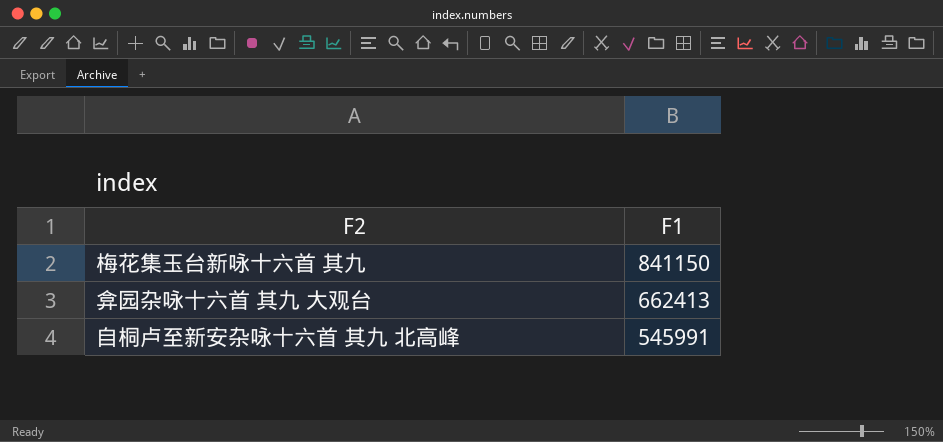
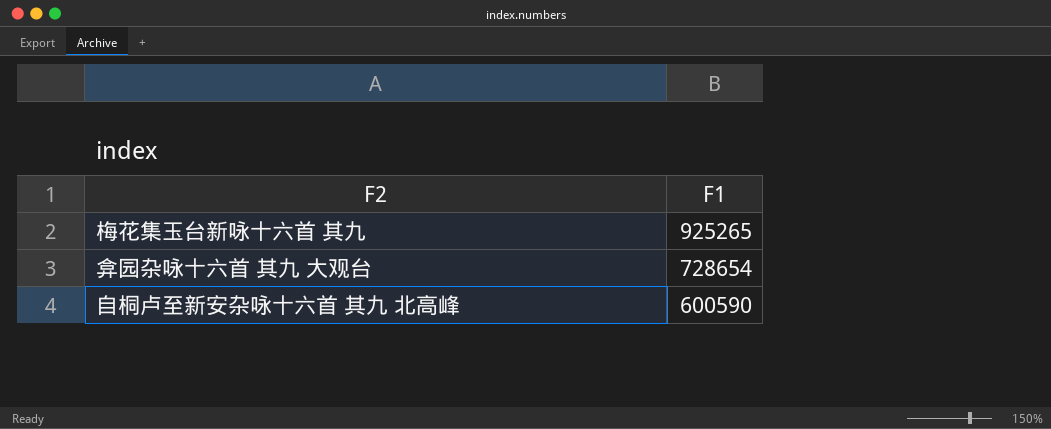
梅花集玉台新咏十六首 其九 | F1: 841150 -> 925265
弇园杂咏十六首 其九 大观台 | F1: 662413 -> 728654
自桐卢至新安杂咏十六首 其九 北高峰 | F1: 545991 -> 600590

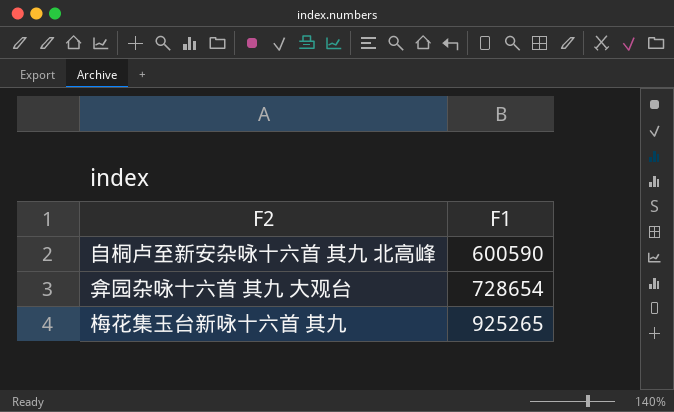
row order: F1 descending -> F1 ascending

